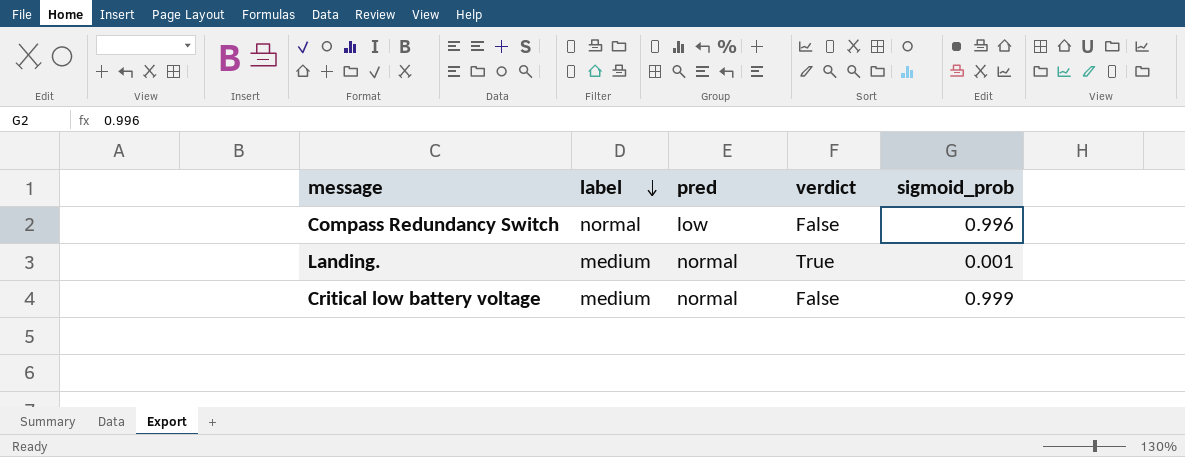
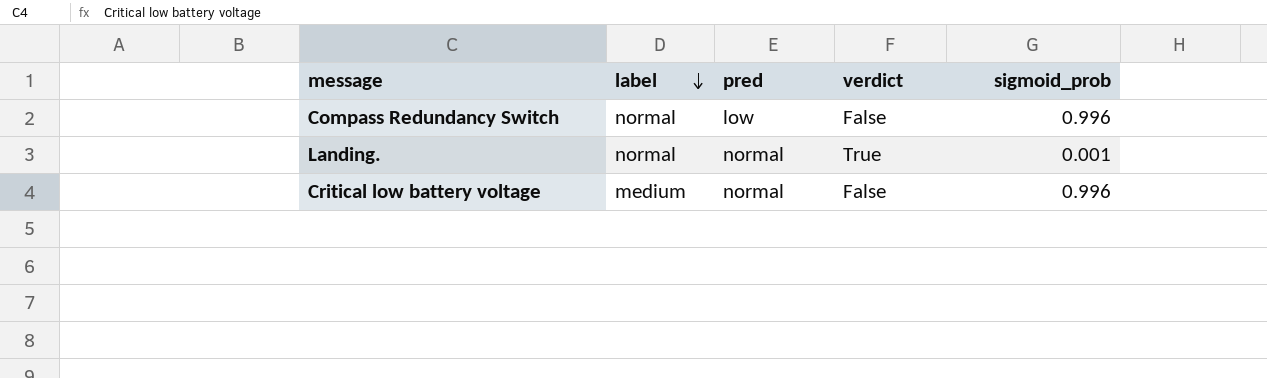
Landing. | label: medium -> normal
Critical low battery voltage | sigmoid_prob: 0.999 -> 0.996

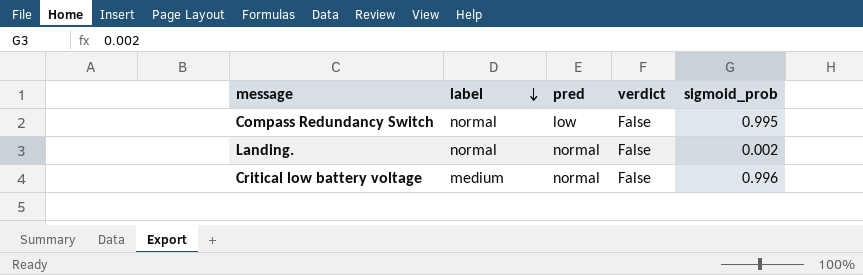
Compass Redundancy Switch | sigmoid_prob: 0.996 -> 0.995
Landing. | verdict: True -> False
Landing. | sigmoid_prob: 0.001 -> 0.002

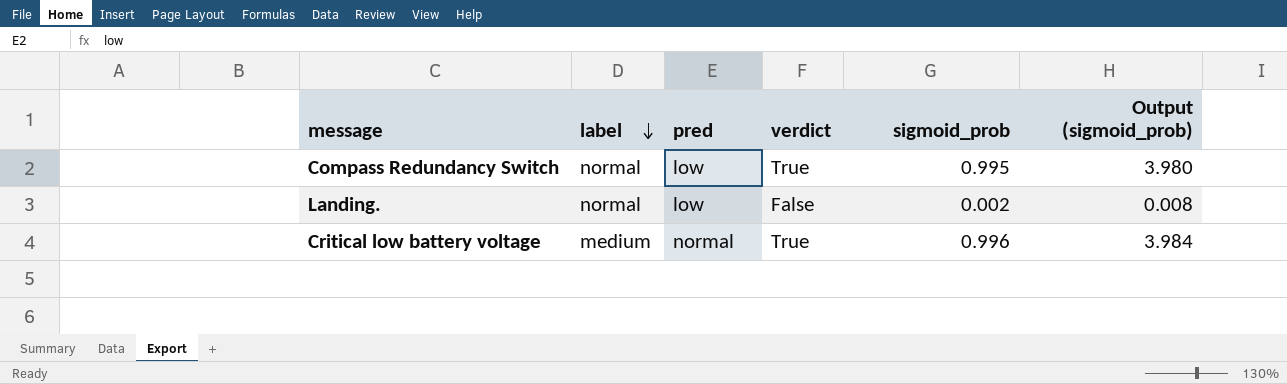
column Output (sigmoid_prob) | formula: none -> [sigmoid_prob] * 4
Compass Redundancy Switch | verdict: False -> True
Landing. | pred: normal -> low
Critical low battery voltage | verdict: False -> True

